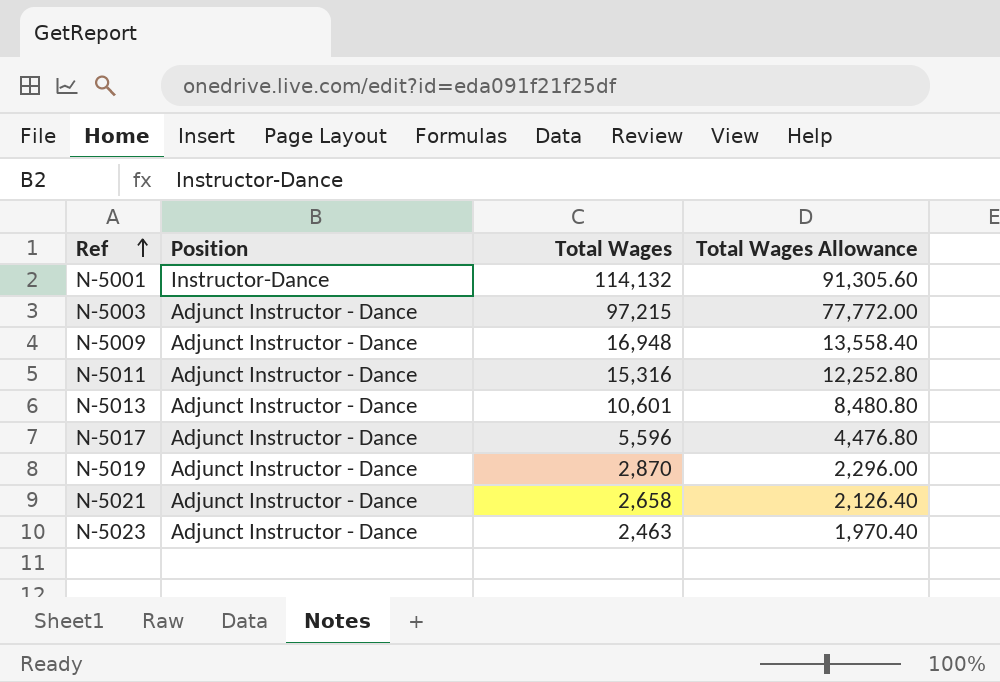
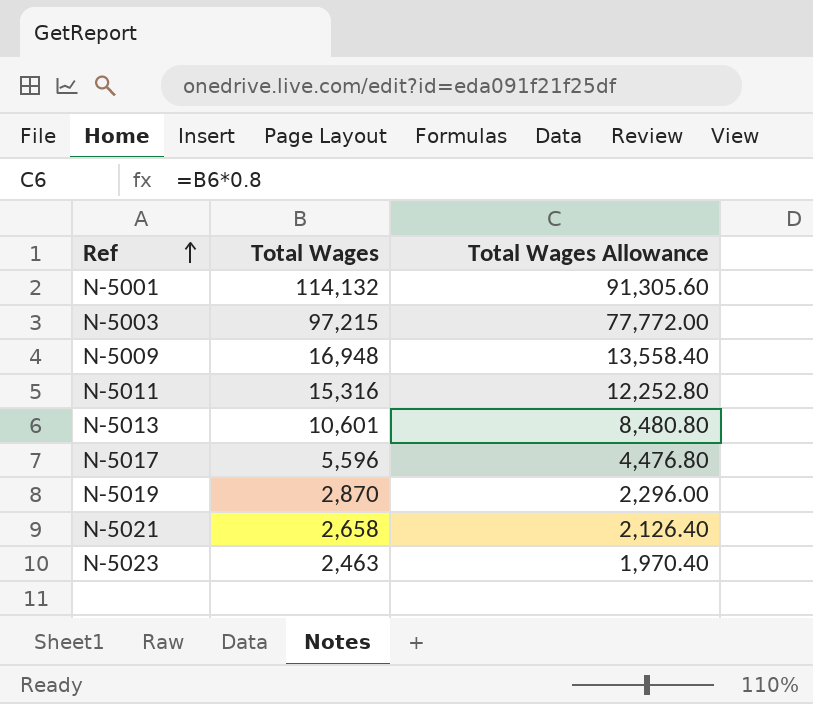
column Position | position: 2 -> none

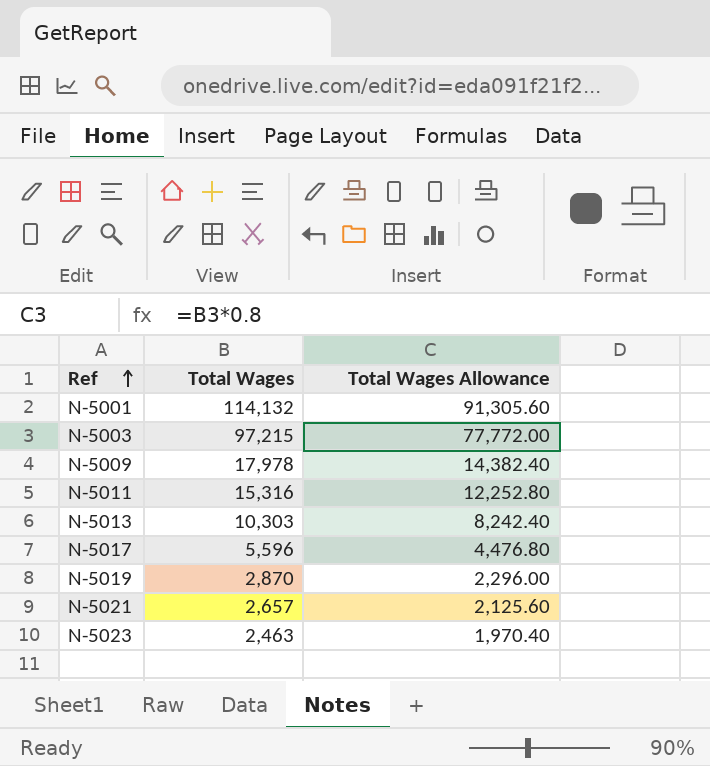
N-5009 | Total Wages: 16,948 -> 17,978
N-5009 | Total Wages Allowance: 13,558.40 -> 14,382.40
N-5013 | Total Wages: 10,601 -> 10,303
N-5013 | Total Wages Allowance: 8,480.80 -> 8,242.40
N-5021 | Total Wages: 2,658 -> 2,657
N-5021 | Total Wages Allowance: 2,126.40 -> 2,125.60

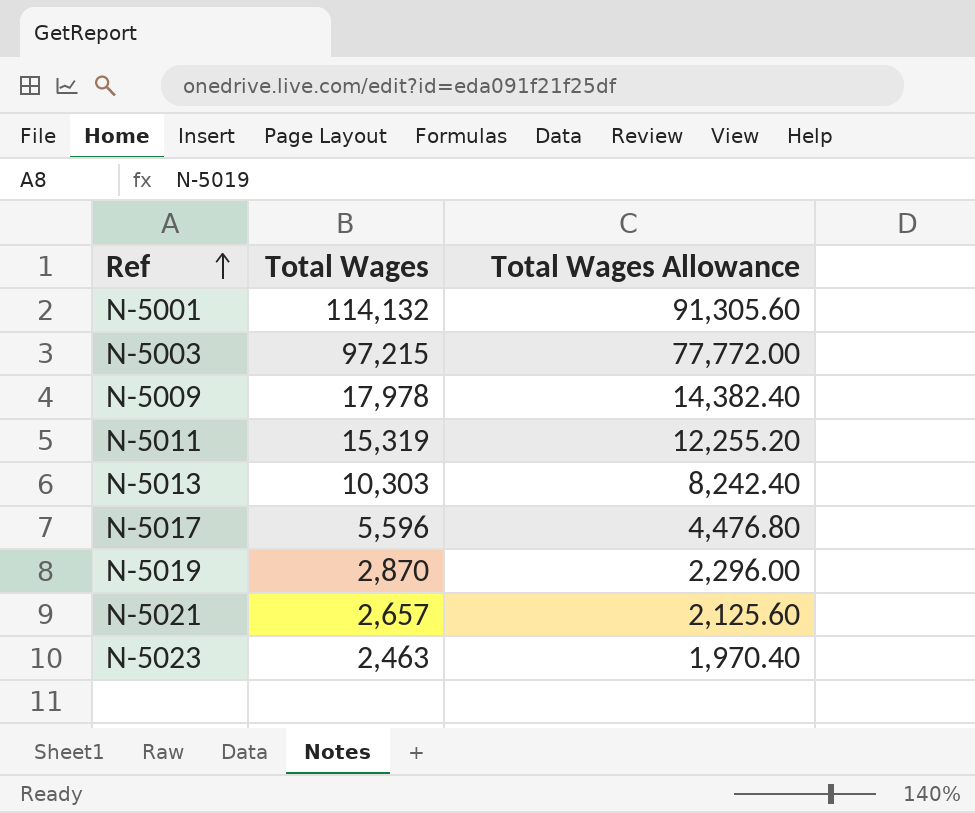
N-5011 | Total Wages: 15,316 -> 15,319
N-5011 | Total Wages Allowance: 12,252.80 -> 12,255.20

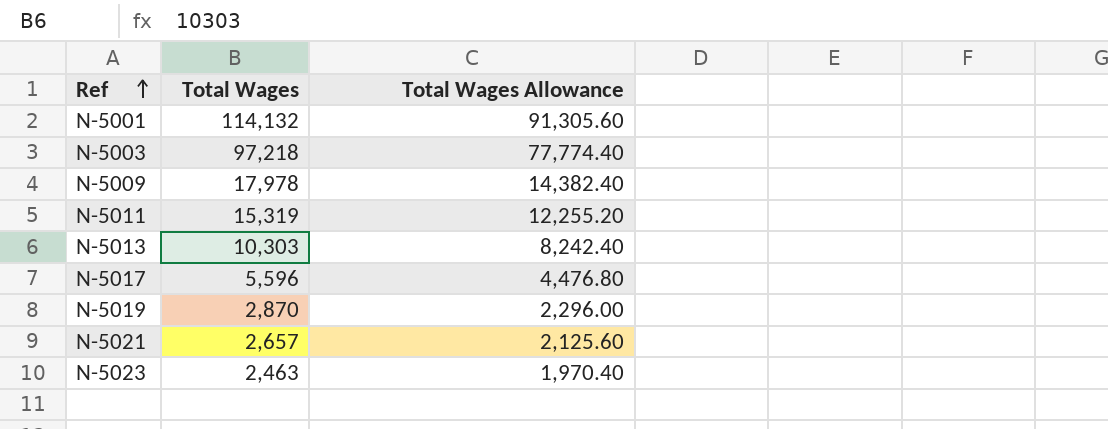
N-5003 | Total Wages: 97,215 -> 97,218
N-5003 | Total Wages Allowance: 77,772.00 -> 77,774.40

